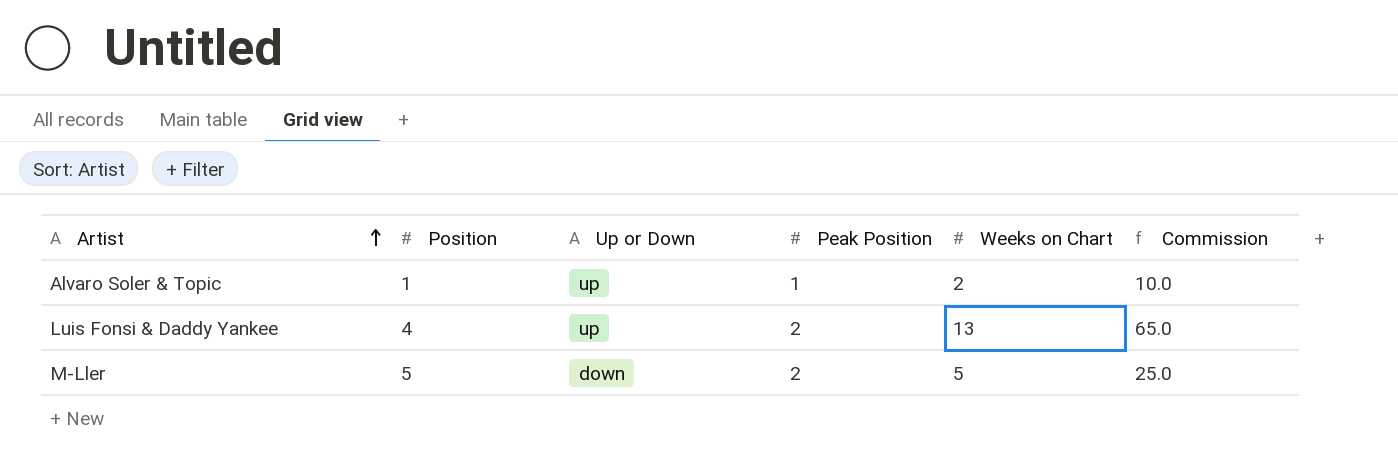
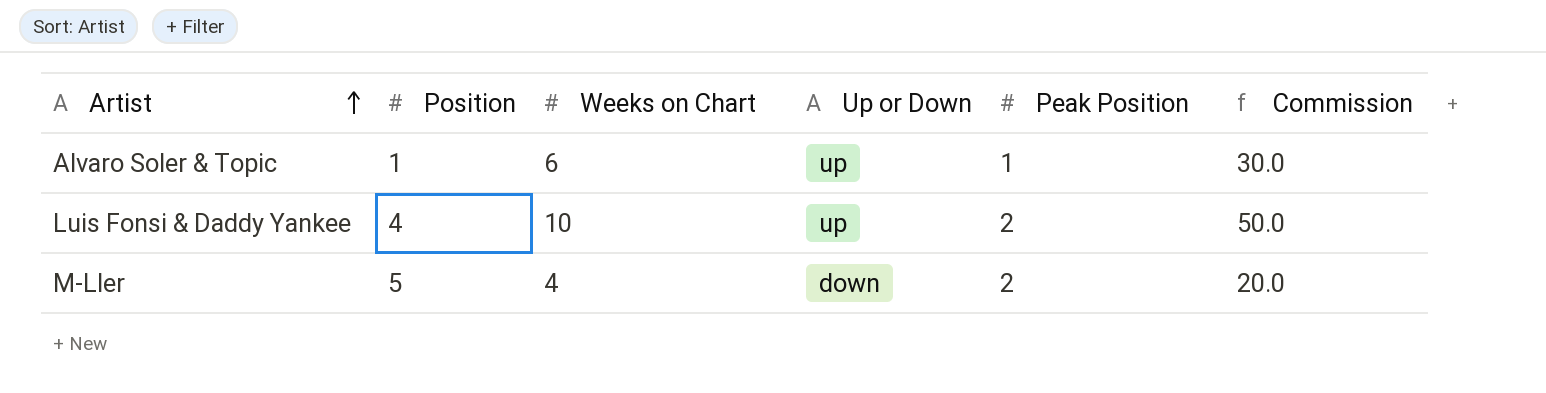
column Weeks on Chart | position: 5 -> 3
Alvaro Soler & Topic | Weeks on Chart: 2 -> 6
Alvaro Soler & Topic | Commission: 10.0 -> 30.0
Luis Fonsi & Daddy Yankee | Weeks on Chart: 13 -> 10
Luis Fonsi & Daddy Yankee | Commission: 65.0 -> 50.0
M-Ller | Weeks on Chart: 5 -> 4
M-Ller | Commission: 25.0 -> 20.0

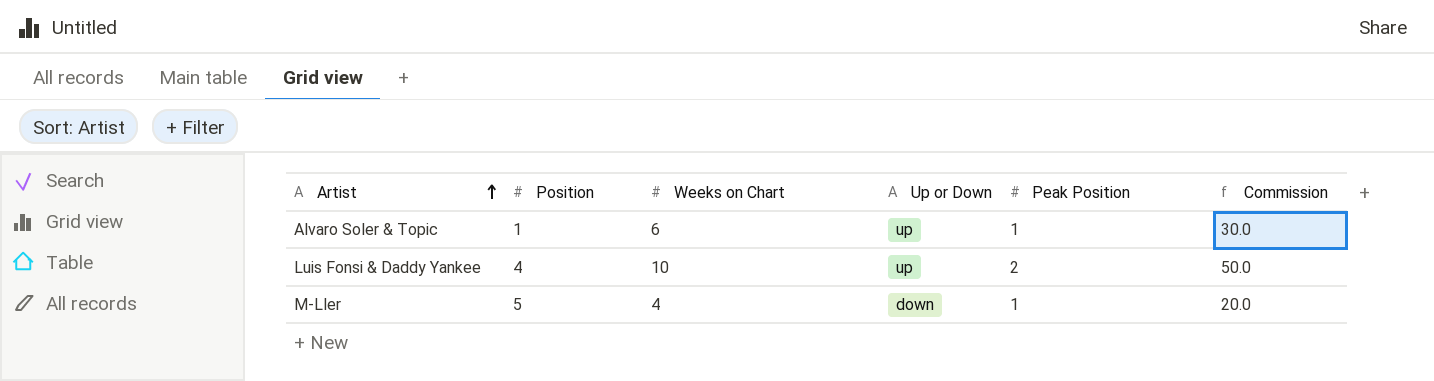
M-Ller | Peak Position: 2 -> 1

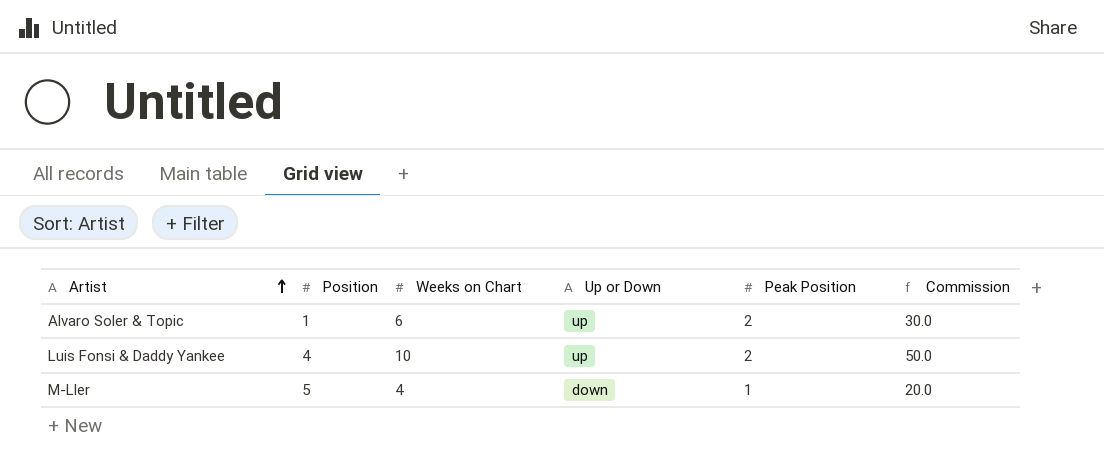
Alvaro Soler & Topic | Peak Position: 1 -> 2

